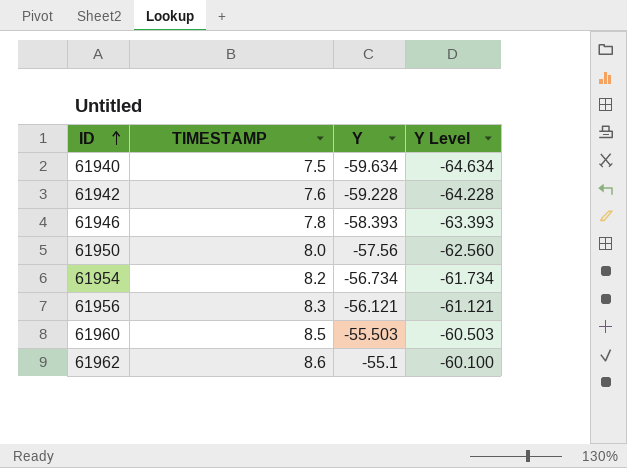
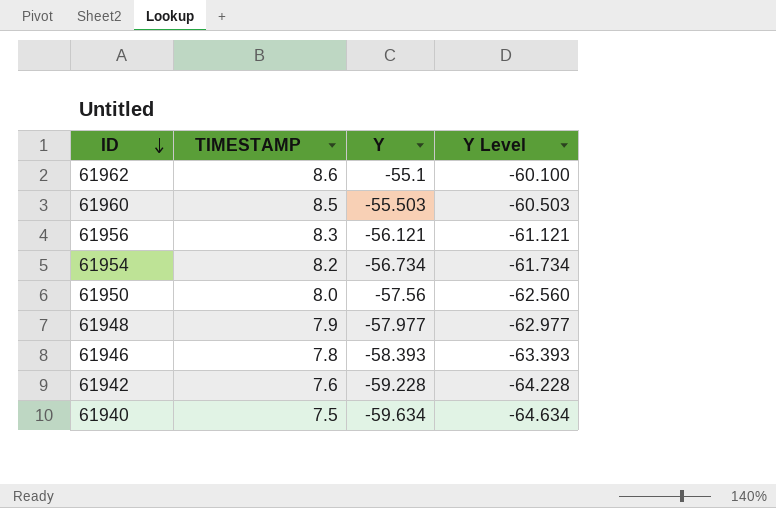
row order: ID ascending -> ID descending
row 61948: none -> 7.9 | -57.977 | -62.977

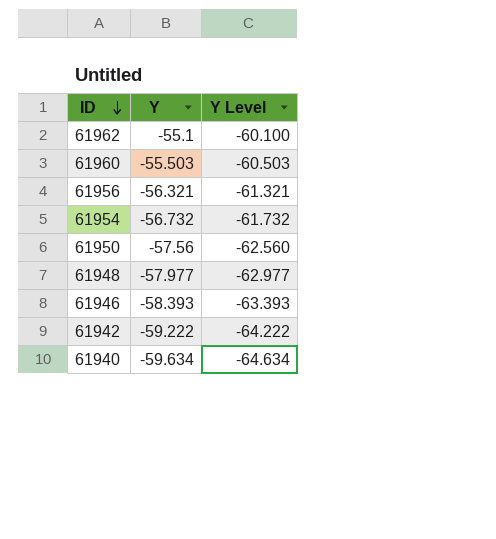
column TIMESTAMP | position: 2 -> none
61956 | Y: -56.121 -> -56.321
61956 | Y Level: -61.121 -> -61.321
61954 | Y: -56.734 -> -56.732
61954 | Y Level: -61.734 -> -61.732
61942 | Y: -59.228 -> -59.222
61942 | Y Level: -64.228 -> -64.222

